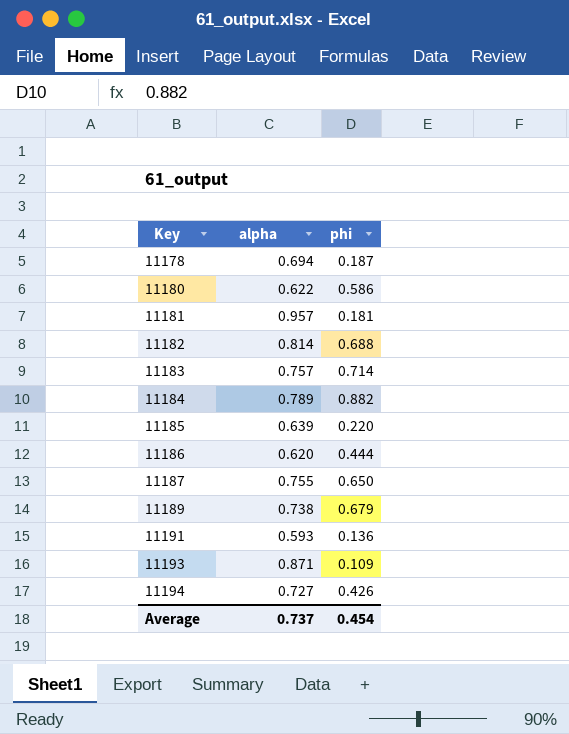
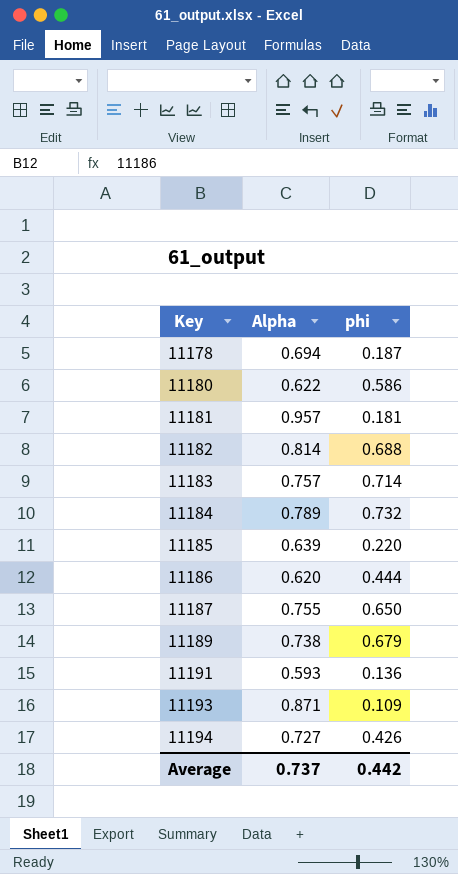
column name: alpha -> Alpha
11184 | phi: 0.882 -> 0.732
Average | phi: 0.454 -> 0.442

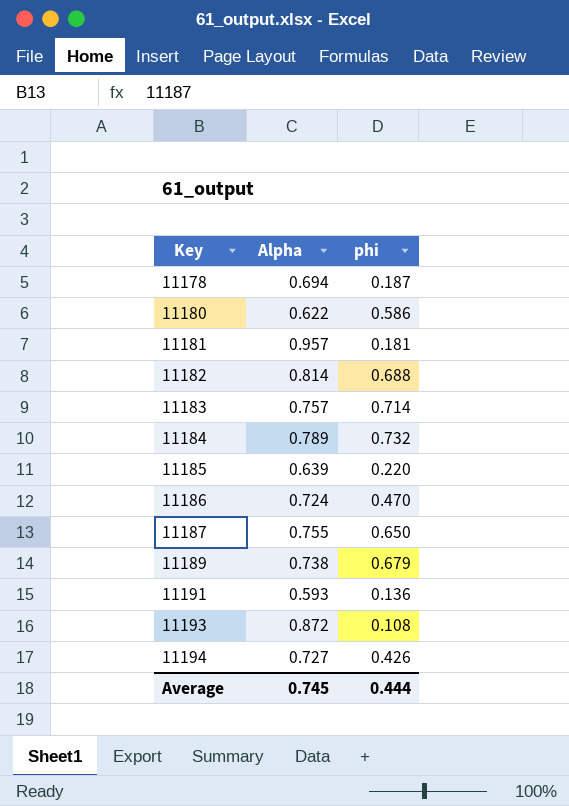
11186 | Alpha: 0.620 -> 0.724
11186 | phi: 0.444 -> 0.470
11193 | Alpha: 0.871 -> 0.872
11193 | phi: 0.109 -> 0.108
Average | Alpha: 0.737 -> 0.745
Average | phi: 0.442 -> 0.444

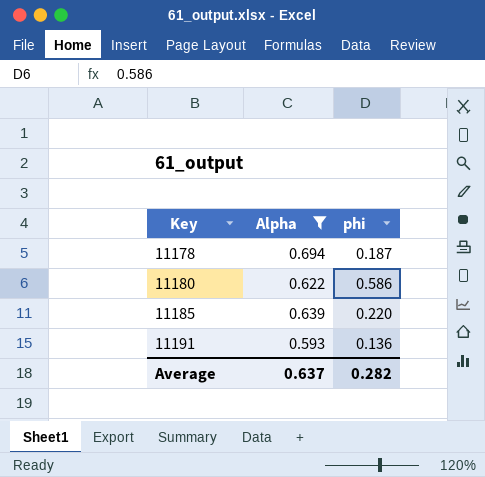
filter: none -> Alpha <= 0.694
Average | Alpha: 0.745 -> 0.637
Average | phi: 0.444 -> 0.282

